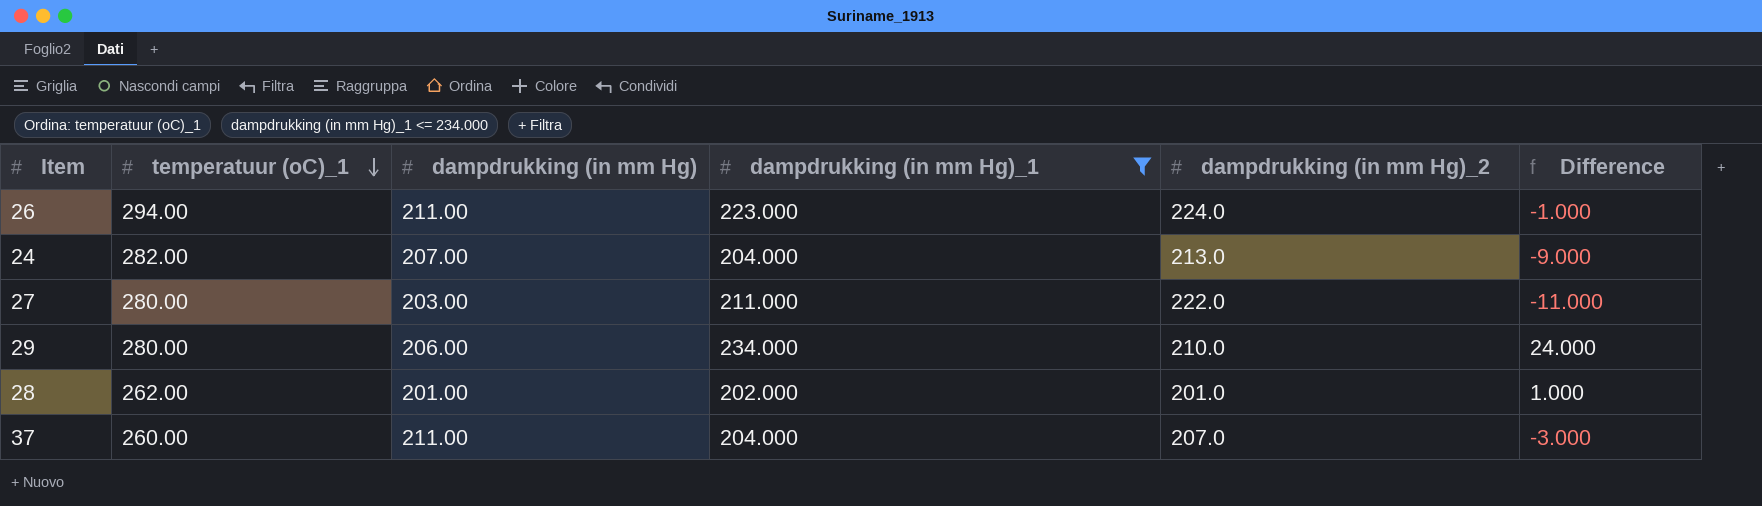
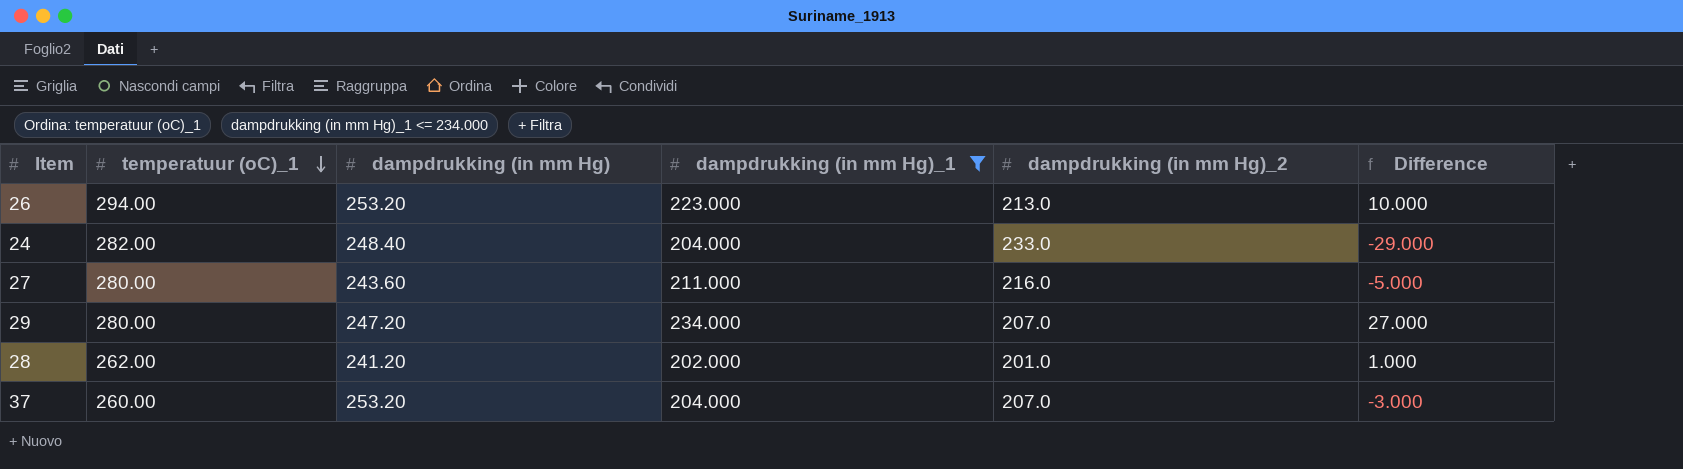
26 | dampdrukking (in mm Hg): 211.00 -> 253.20
26 | dampdrukking (in mm Hg)_2: 224.0 -> 213.0
26 | Difference: -1.000 -> 10.000
24 | dampdrukking (in mm Hg): 207.00 -> 248.40
24 | dampdrukking (in mm Hg)_2: 213.0 -> 233.0
24 | Difference: -9.000 -> -29.000
27 | dampdrukking (in mm Hg): 203.00 -> 243.60
27 | dampdrukking (in mm Hg)_2: 222.0 -> 216.0
27 | Difference: -11.000 -> -5.000
29 | dampdrukking (in mm Hg): 206.00 -> 247.20
29 | dampdrukking (in mm Hg)_2: 210.0 -> 207.0
29 | Difference: 24.000 -> 27.000
28 | dampdrukking (in mm Hg): 201.00 -> 241.20
37 | dampdrukking (in mm Hg): 211.00 -> 253.20

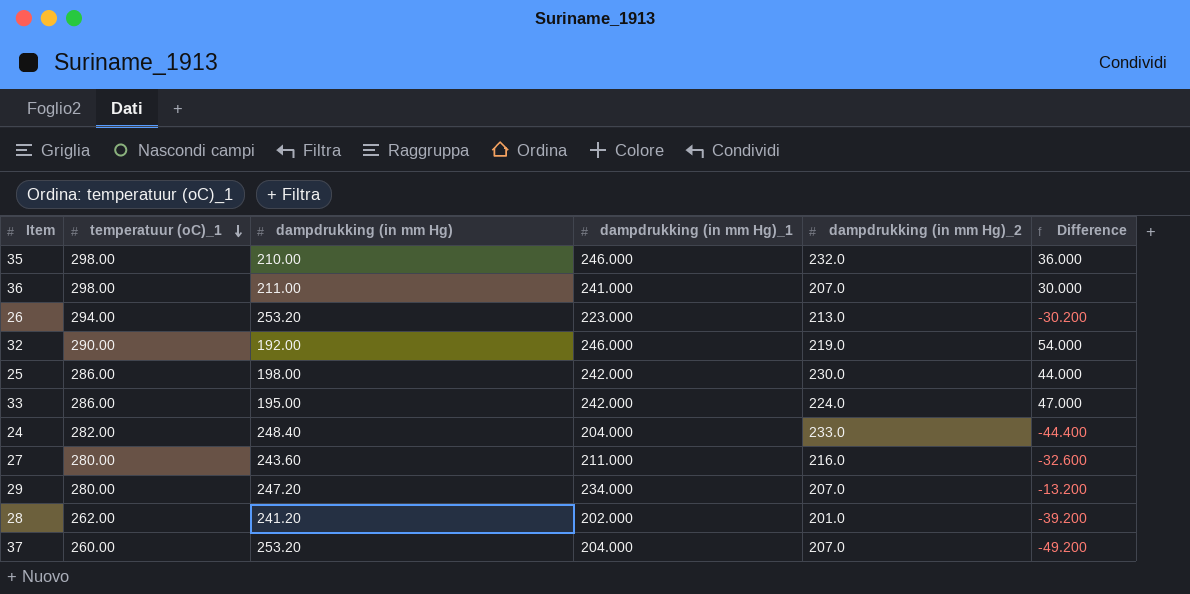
filter: dampdrukking (in mm Hg)_1 <= 234.000 -> none
column Difference | formula: [dampdrukking (in mm Hg)_1] - [dampdrukking (in mm Hg)_2] -> [dampdrukking (in mm Hg)_1] - [dampdrukking (in mm Hg)]

